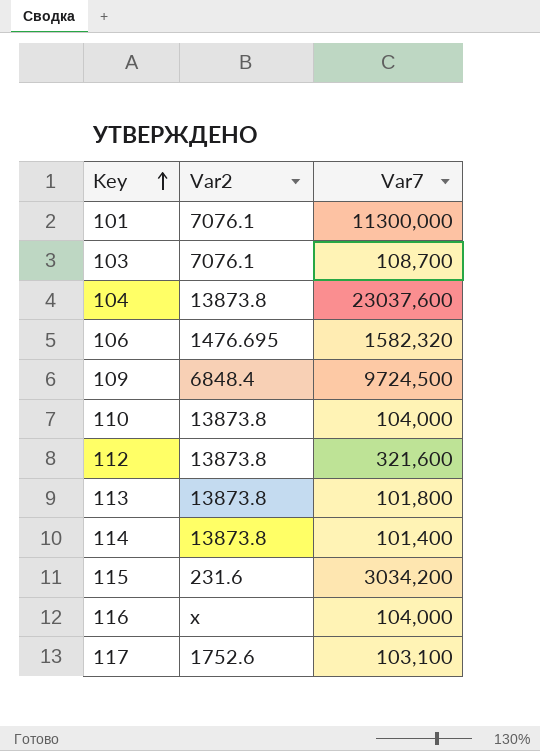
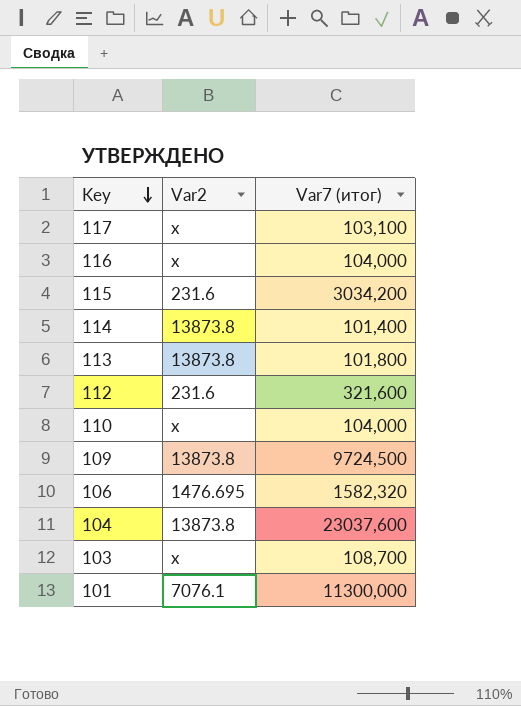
row order: Key ascending -> Key descending
column name: Var7 -> Var7 (итог)
117 | Var2: 1752.6 -> х
112 | Var2: 13873.8 -> 231.6
110 | Var2: 13873.8 -> х
109 | Var2: 6848.4 -> 13873.8
103 | Var2: 7076.1 -> х

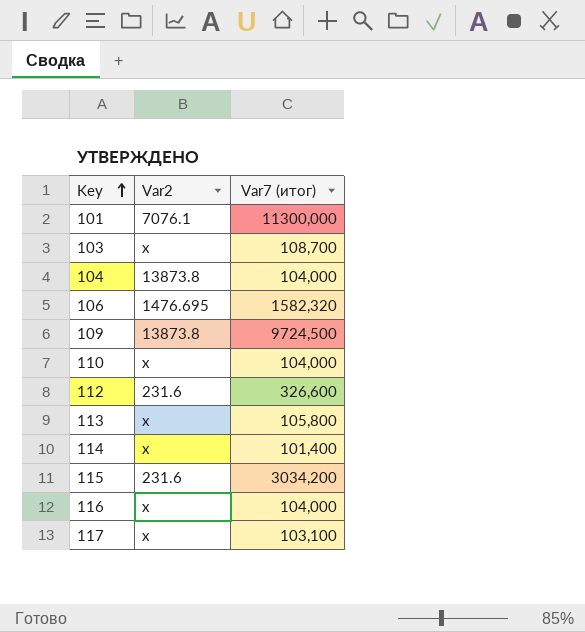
row order: Key descending -> Key ascending
104 | Var7 (итог): 23037,600 -> 104,000
112 | Var7 (итог): 321,600 -> 326,600
113 | Var2: 13873.8 -> х
113 | Var7 (итог): 101,800 -> 105,800
114 | Var2: 13873.8 -> х

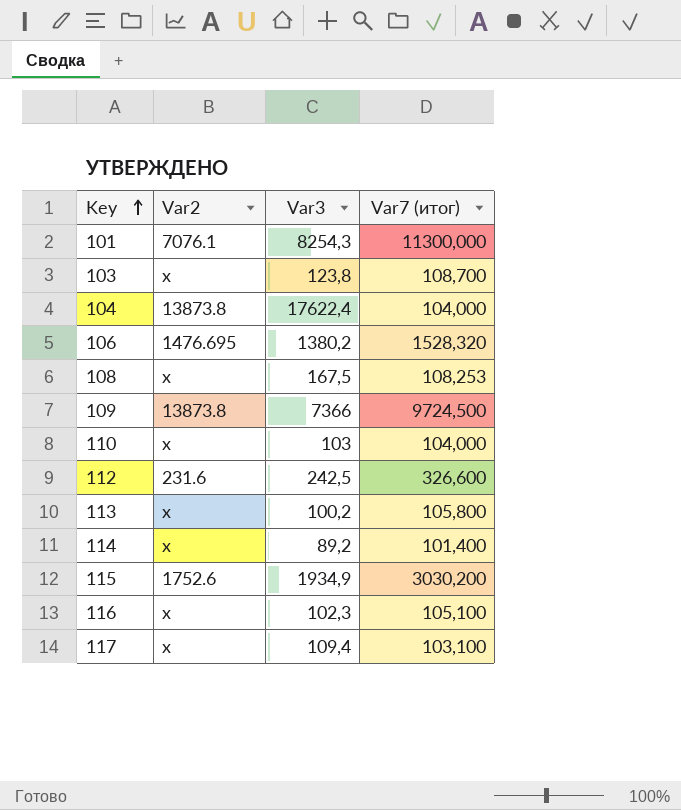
column Var3 | position: none -> 3
106 | Var7 (итог): 1582,320 -> 1528,320
row 108: none -> х | 167,5 | 108,253
115 | Var2: 231.6 -> 1752.6
115 | Var7 (итог): 3034,200 -> 3030,200
116 | Var7 (итог): 104,000 -> 105,100

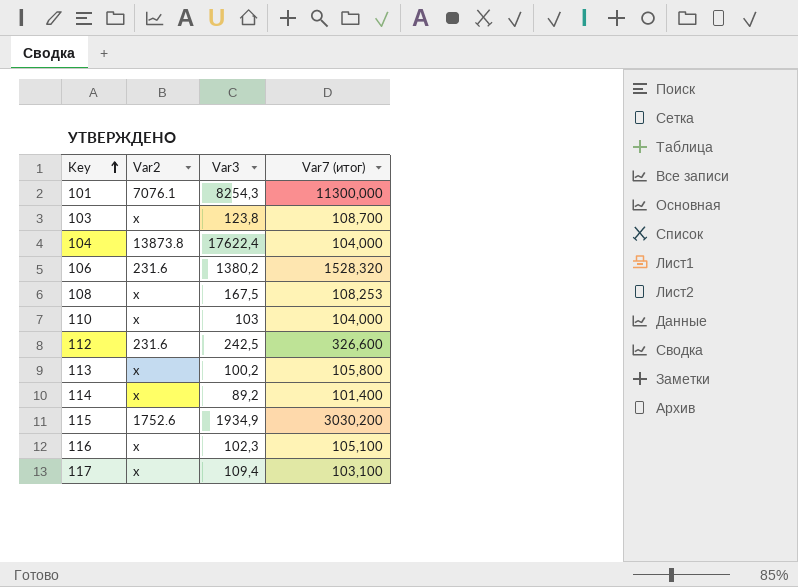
row 109: 13873.8 | 7366 | 9724,500 -> none
106 | Var2: 1476.695 -> 231.6

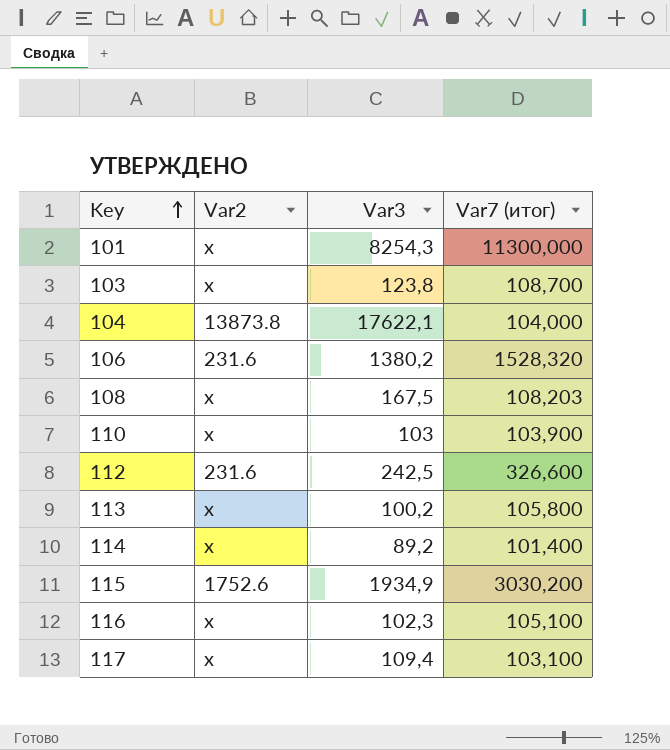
101 | Var2: 7076.1 -> х
104 | Var3: 17622,4 -> 17622,1
108 | Var7 (итог): 108,253 -> 108,203
110 | Var7 (итог): 104,000 -> 103,900

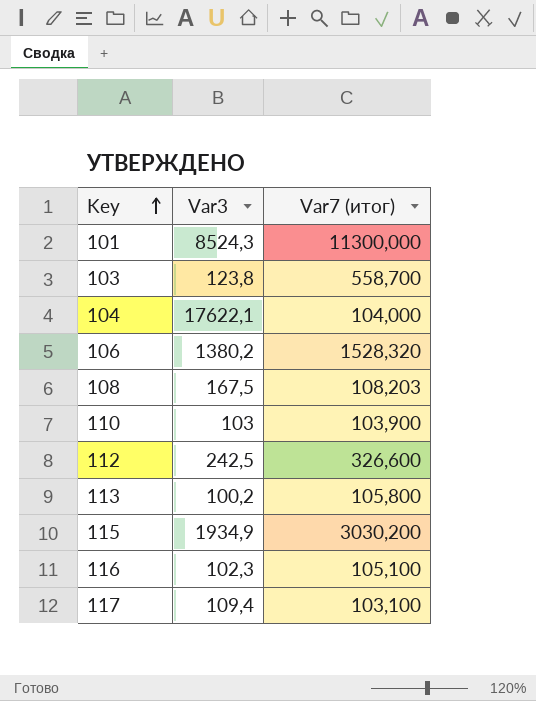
column Var2 | position: 2 -> none
row 114: х | 89,2 | 101,400 -> none
101 | Var3: 8254,3 -> 8524,3
103 | Var7 (итог): 108,700 -> 558,700

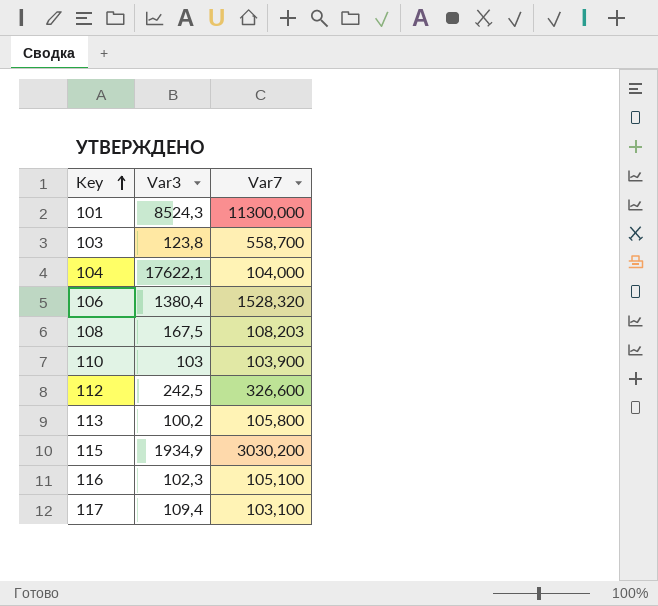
column name: Var7 (итог) -> Var7
106 | Var3: 1380,2 -> 1380,4

